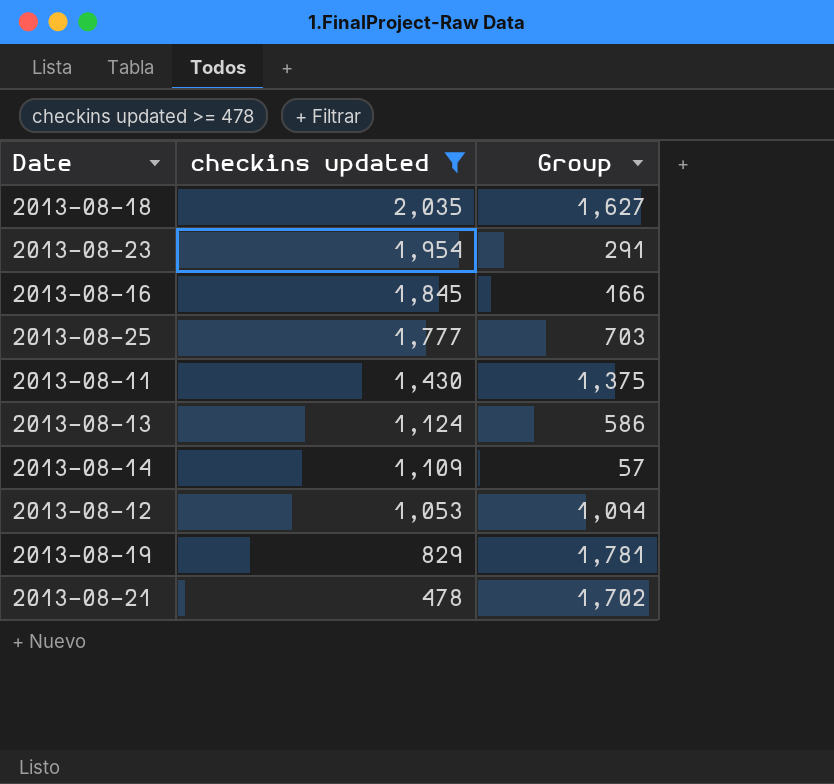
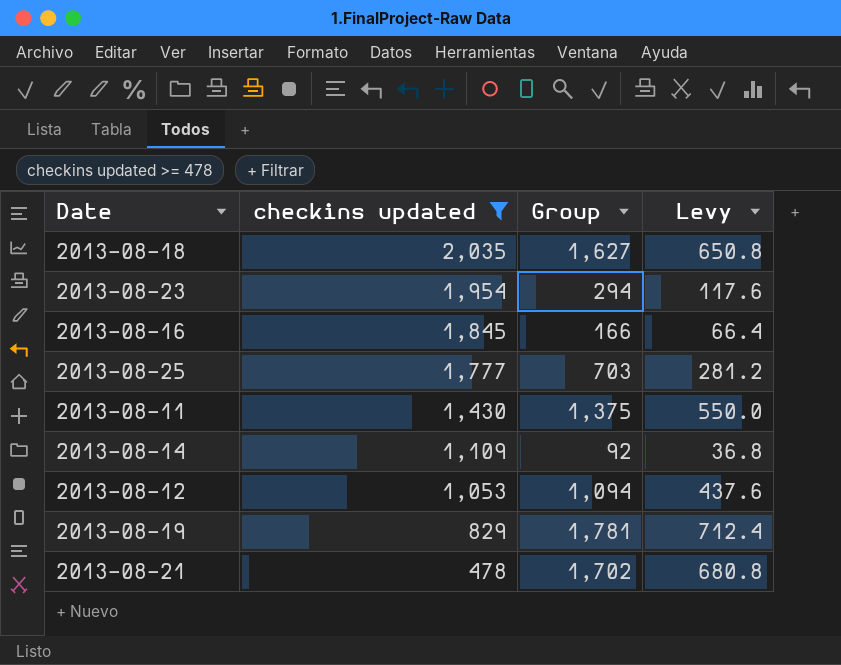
column Levy | formula: none -> [Group] * 0.4
row 2013-08-13: 1,124 | 586 -> none
2013-08-23 | Group: 291 -> 294
2013-08-14 | Group: 57 -> 92

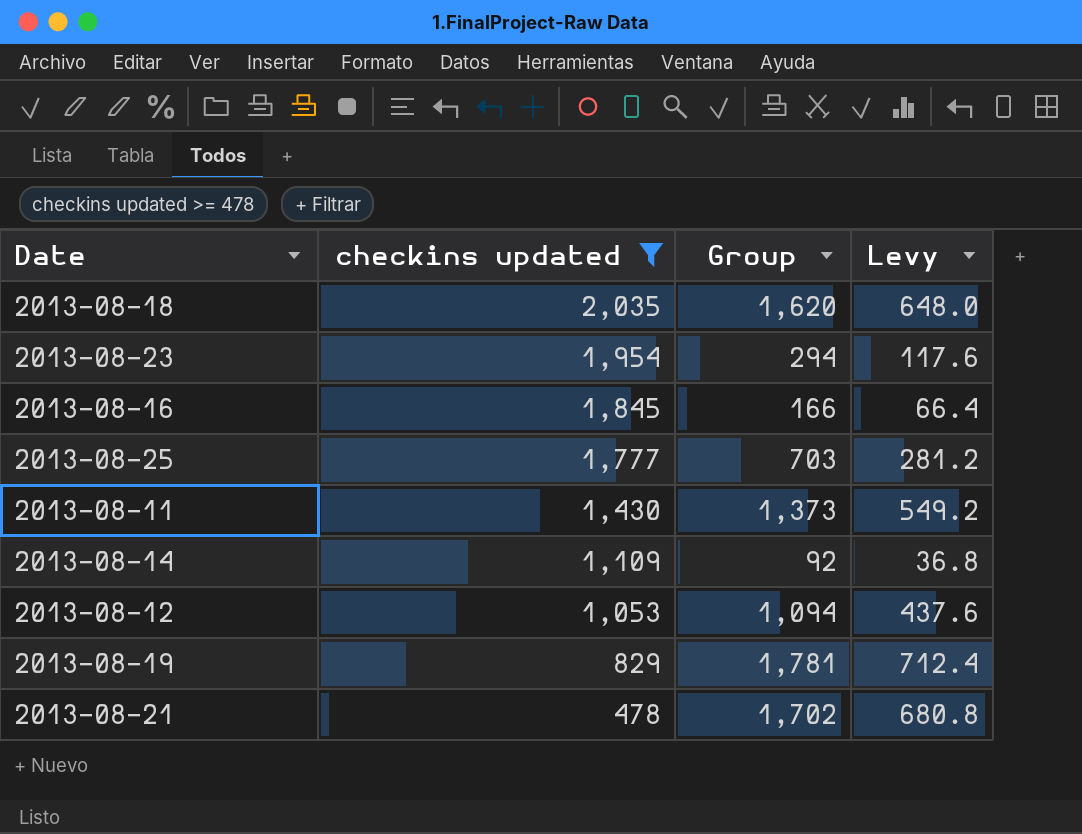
2013-08-18 | Group: 1,627 -> 1,620
2013-08-18 | Levy: 650.8 -> 648.0
2013-08-11 | Group: 1,375 -> 1,373
2013-08-11 | Levy: 550.0 -> 549.2

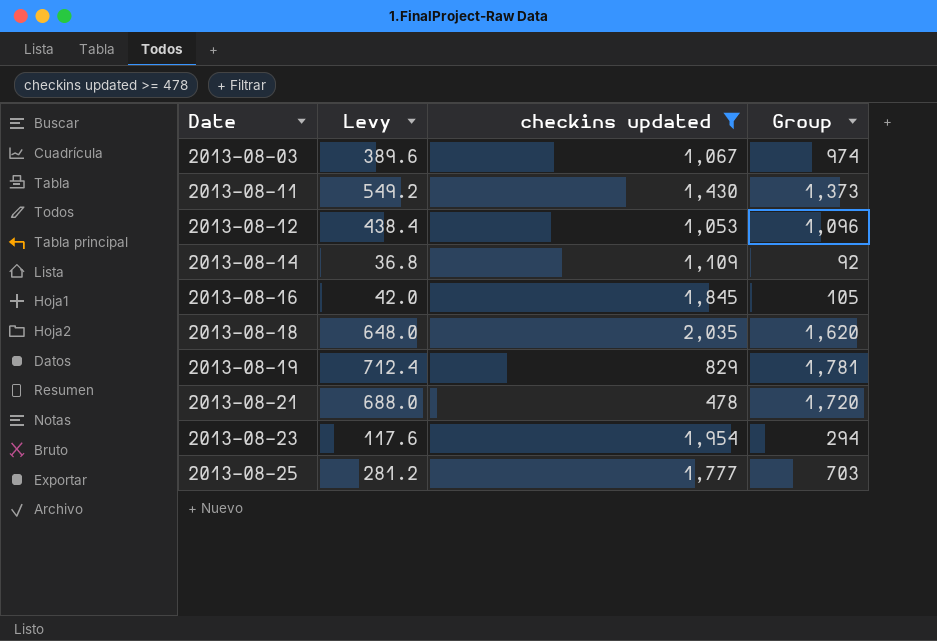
row order: checkins updated descending -> Date ascending
column Levy | position: 4 -> 2
row 2013-08-03: none -> 389.6 | 1,067 | 974
2013-08-12 | Levy: 437.6 -> 438.4
2013-08-12 | Group: 1,094 -> 1,096
2013-08-16 | Levy: 66.4 -> 42.0
2013-08-16 | Group: 166 -> 105
2013-08-21 | Levy: 680.8 -> 688.0
2013-08-21 | Group: 1,702 -> 1,720

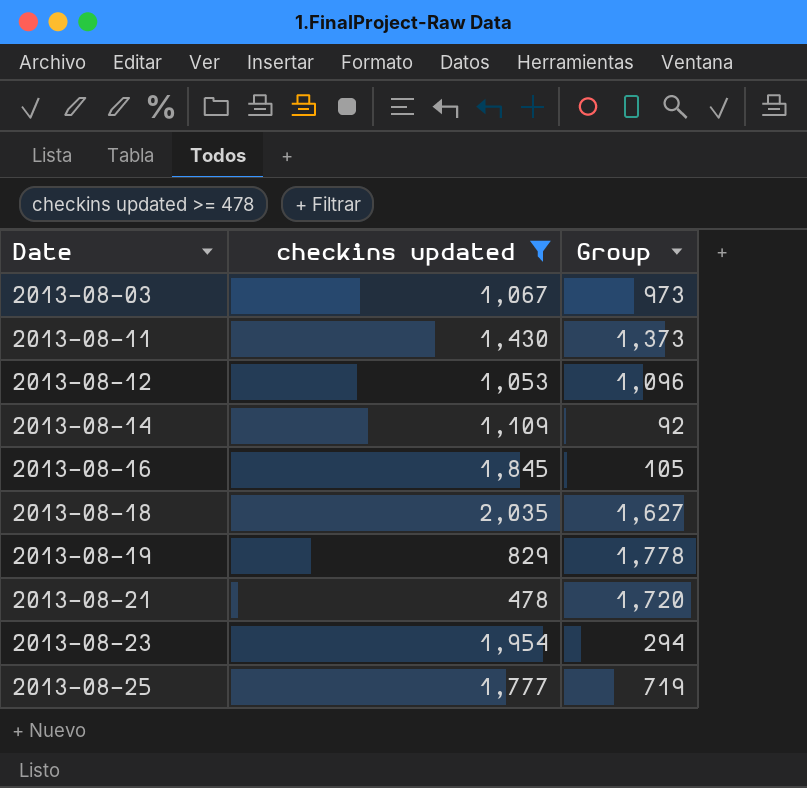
column Levy | formula: [Group] * 0.4 -> none
2013-08-03 | Group: 974 -> 973
2013-08-18 | Group: 1,620 -> 1,627
2013-08-19 | Group: 1,781 -> 1,778
2013-08-25 | Group: 703 -> 719

